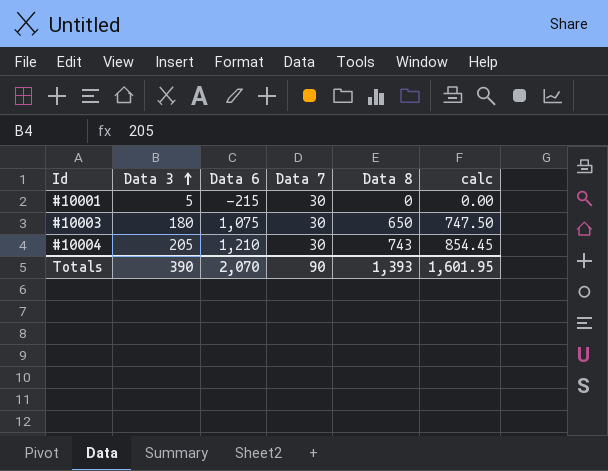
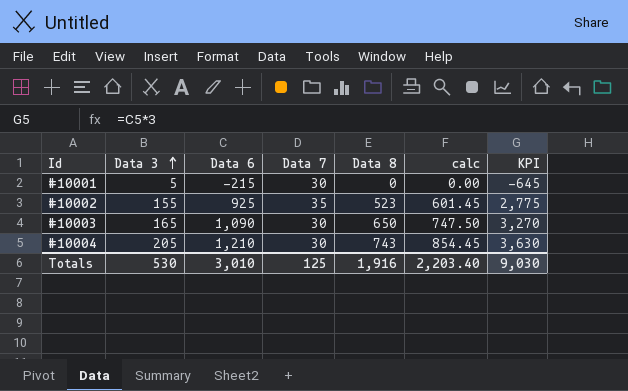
column KPI | formula: none -> [Data 6] * 3
row #10002: none -> 155 | 925 | 35 | 523 | 601.45 | 2,775
#10003 | Data 3: 180 -> 165
#10003 | Data 6: 1,075 -> 1,090
Totals | Data 3: 390 -> 530
Totals | Data 6: 2,070 -> 3,010
Totals | Data 7: 90 -> 125
Totals | Data 8: 1,393 -> 1,916
Totals | calc: 1,601.95 -> 2,203.40

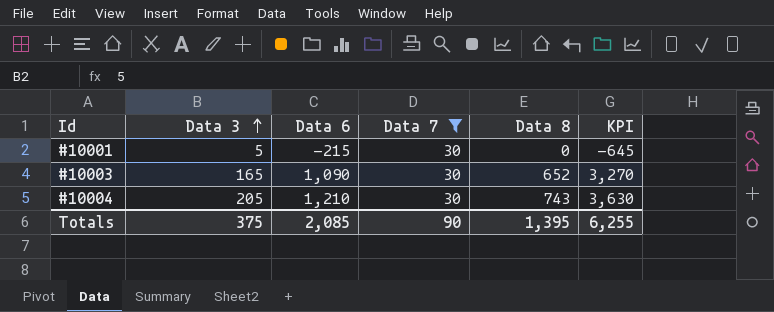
filter: none -> Data 7 = 30
column calc | formula: [Data 8] * 1.15 -> none
#10003 | Data 8: 650 -> 652
Totals | Data 3: 530 -> 375
Totals | Data 6: 3,010 -> 2,085
Totals | Data 7: 125 -> 90
Totals | Data 8: 1,916 -> 1,395
Totals | KPI: 9,030 -> 6,255

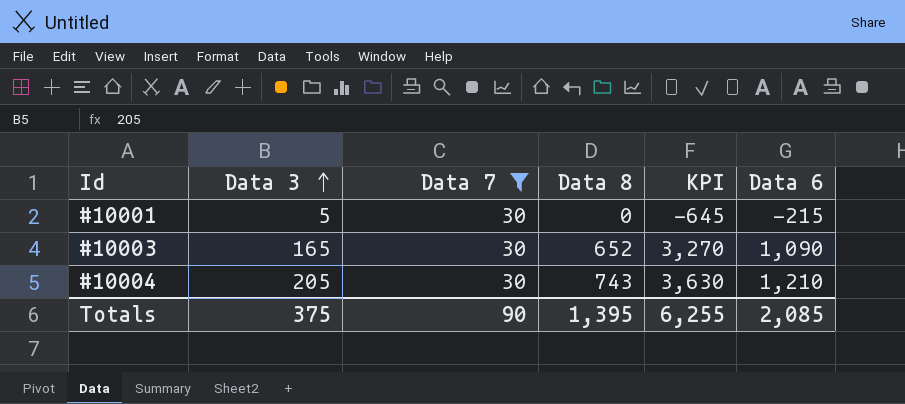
column Data 6 | position: 3 -> 6

